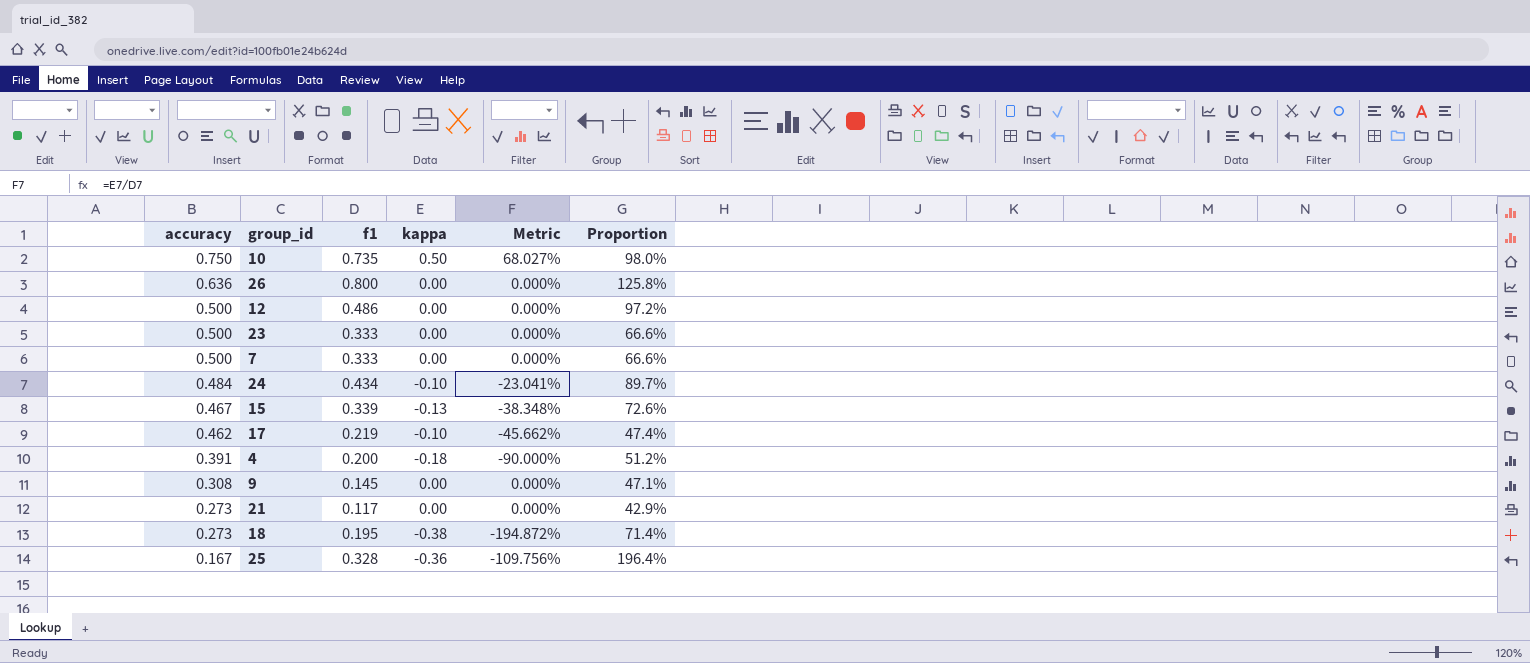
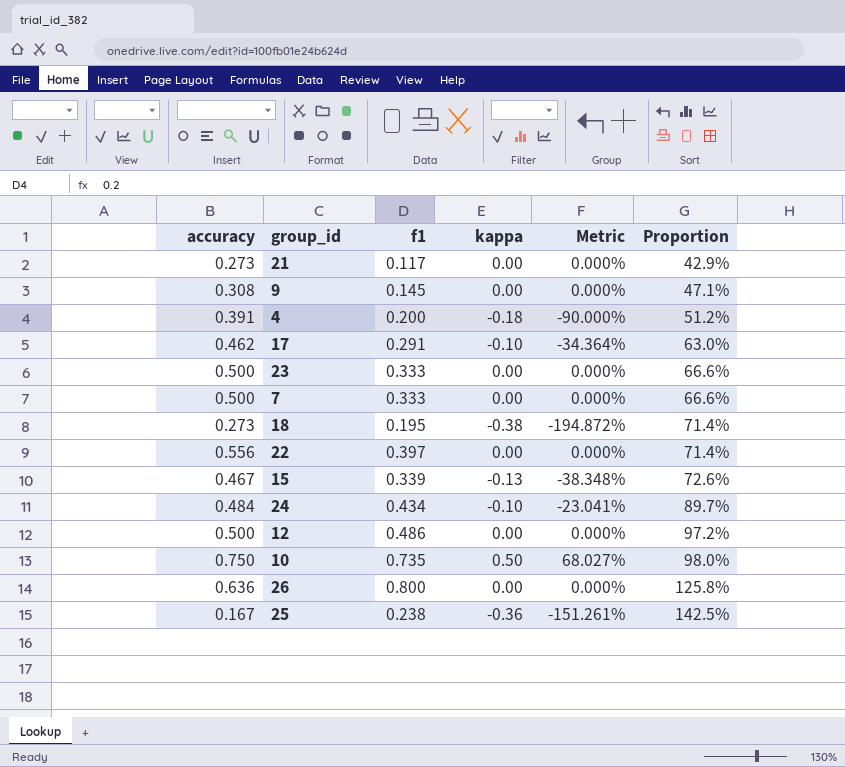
row order: accuracy descending -> Proportion ascending
17 | f1: 0.219 -> 0.291
17 | Metric: -45.662% -> -34.364%
17 | Proportion: 47.4% -> 63.0%
row 22: none -> 0.556 | 0.397 | 0.00 | 0.000% | 71.4%
25 | f1: 0.328 -> 0.238
25 | Metric: -109.756% -> -151.261%
25 | Proportion: 196.4% -> 142.5%

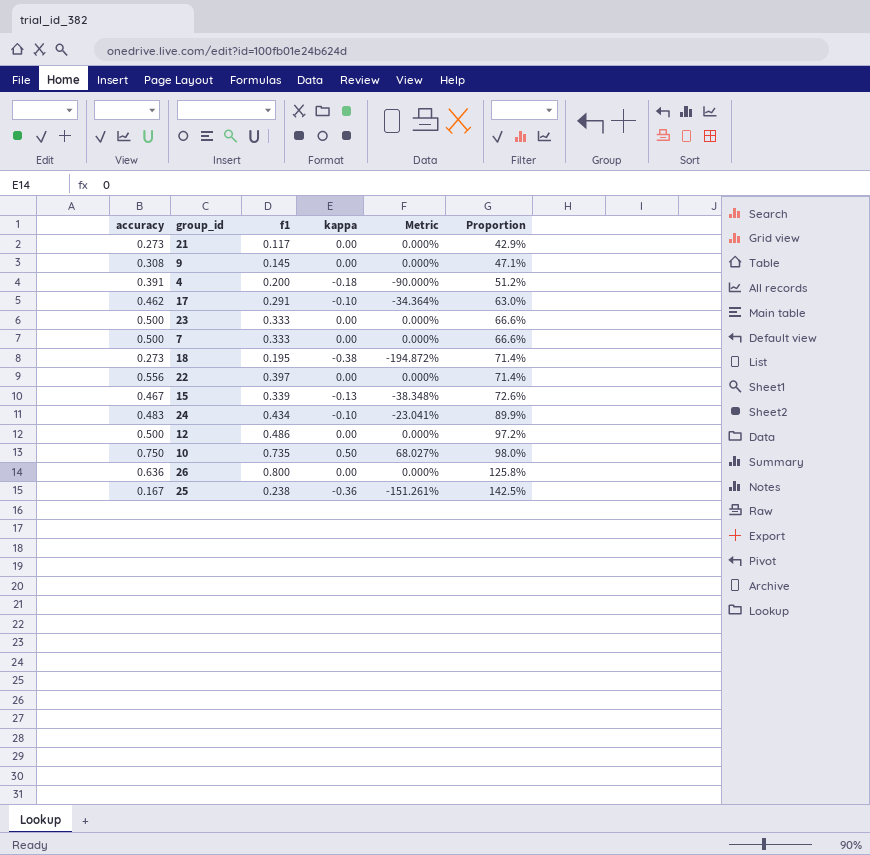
24 | accuracy: 0.484 -> 0.483
24 | Proportion: 89.7% -> 89.9%

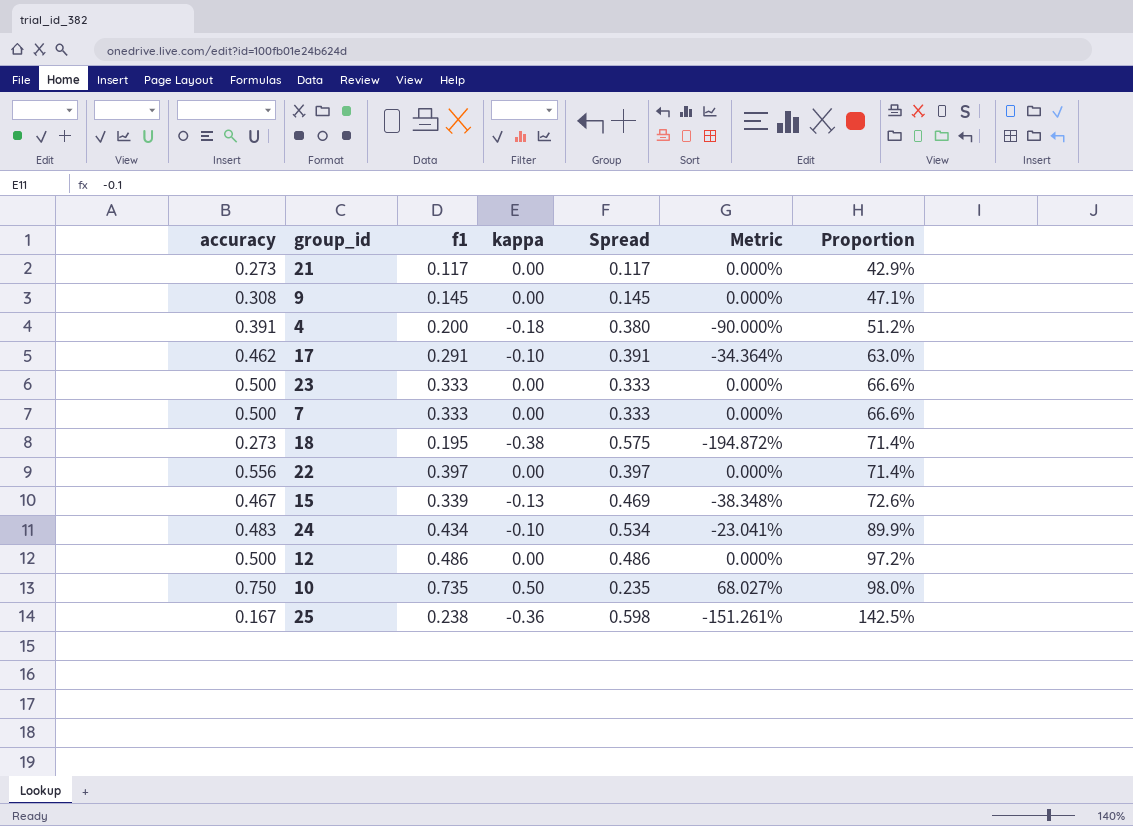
column Spread | formula: none -> [f1] - [kappa]
row 26: 0.636 | 0.800 | 0.00 | 0.000% | 125.8% -> none

